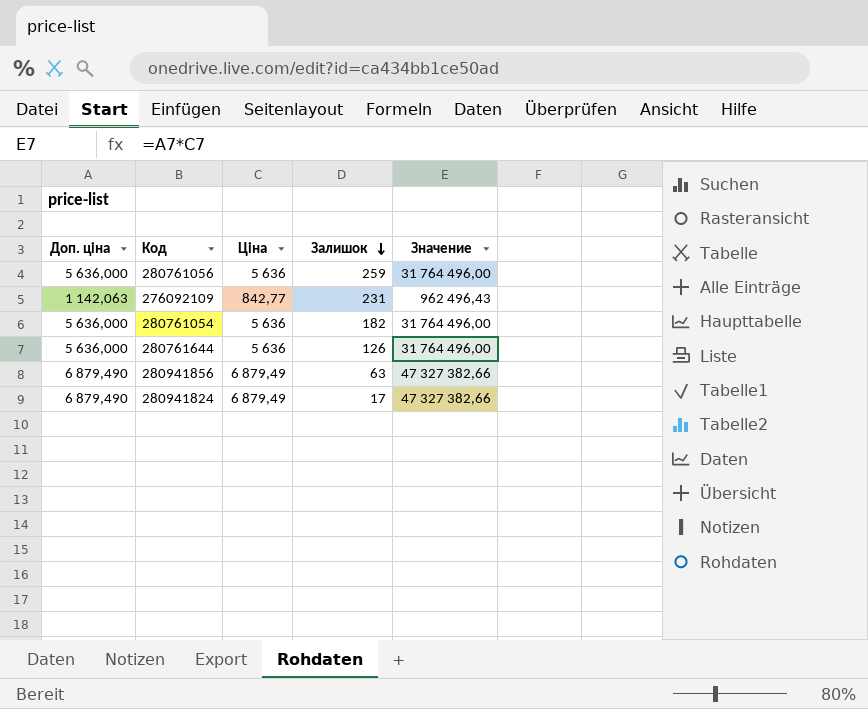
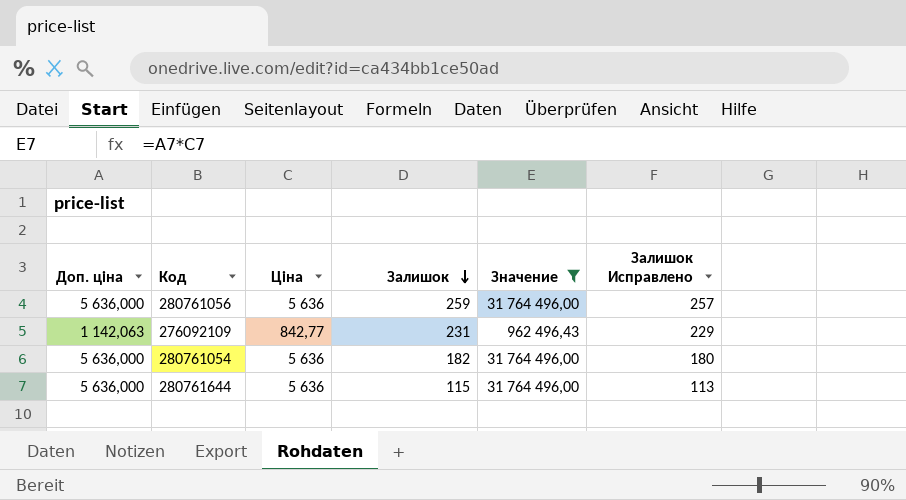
filter: none -> Значение != 47 327 382,66
column Залишок Исправлено | formula: none -> [Залишок] - 2
280761644 | Залишок: 126 -> 115

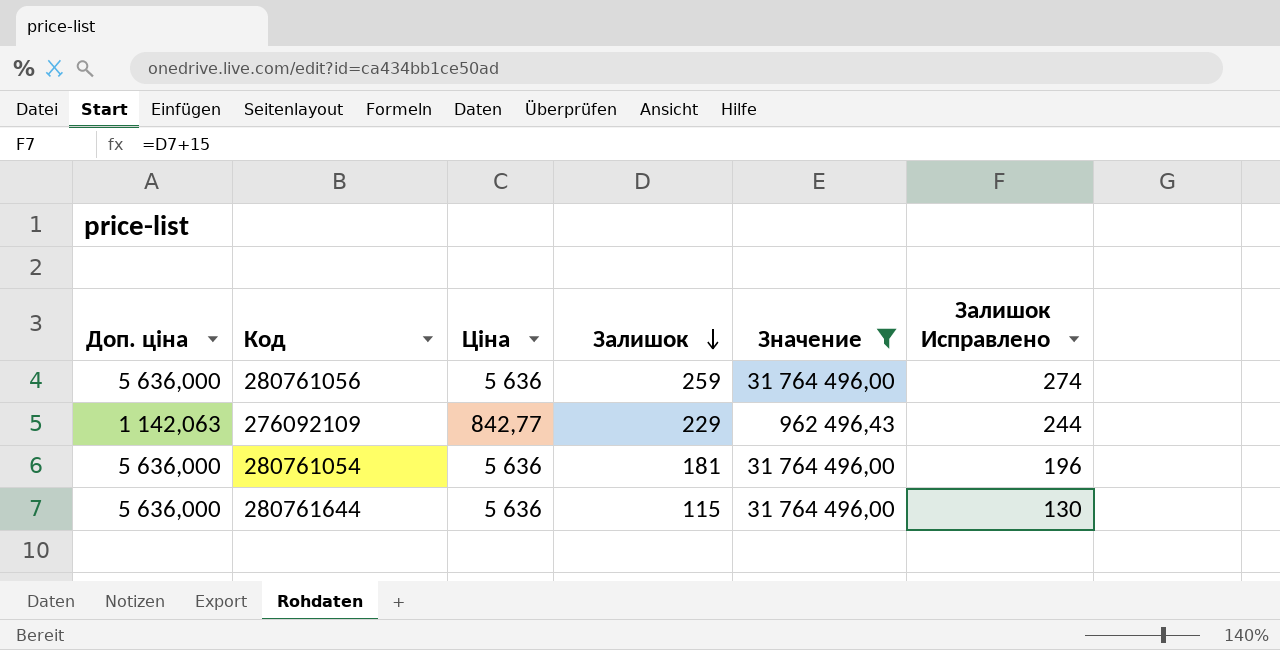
column Залишок Исправлено | formula: [Залишок] - 2 -> [Залишок] + 15
276092109 | Залишок: 231 -> 229
280761054 | Залишок: 182 -> 181

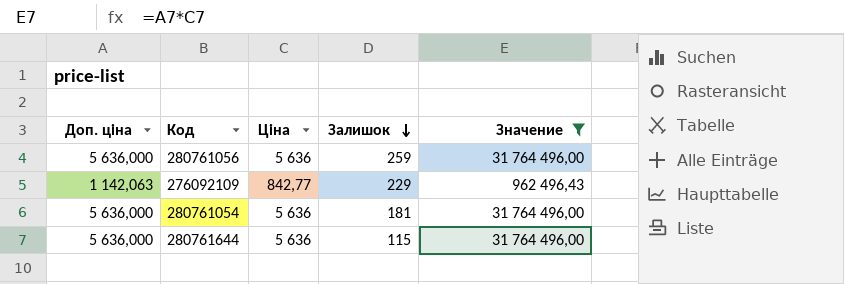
column Залишок Исправлено | formula: [Залишок] + 15 -> none

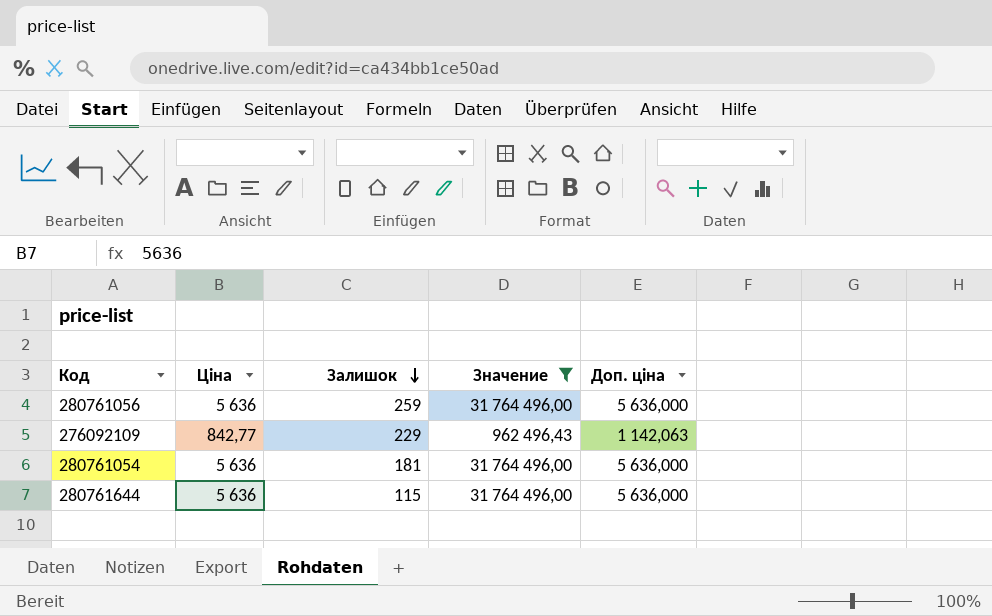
column Доп. ціна | position: 1 -> 5

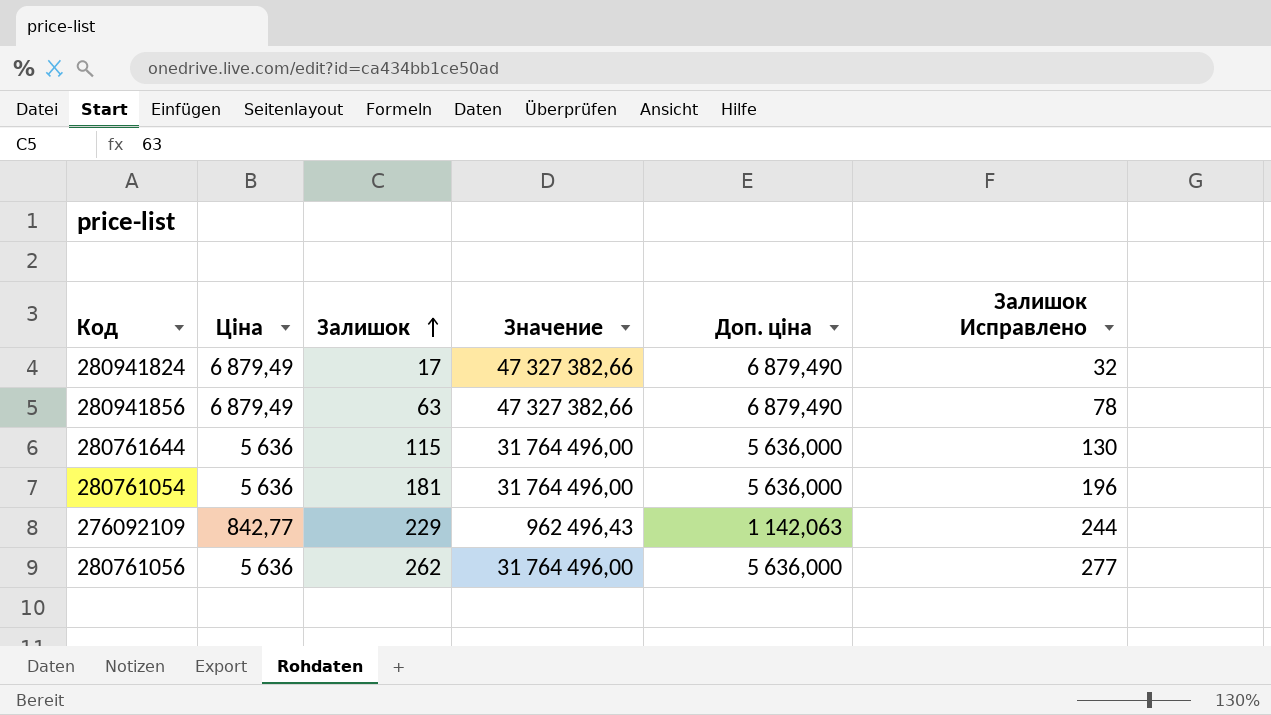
filter: Значение != 47 327 382,66 -> none
row order: Залишок descending -> Залишок ascending
column Залишок Исправлено | formula: none -> [Залишок] + 15
280761056 | Залишок: 259 -> 262

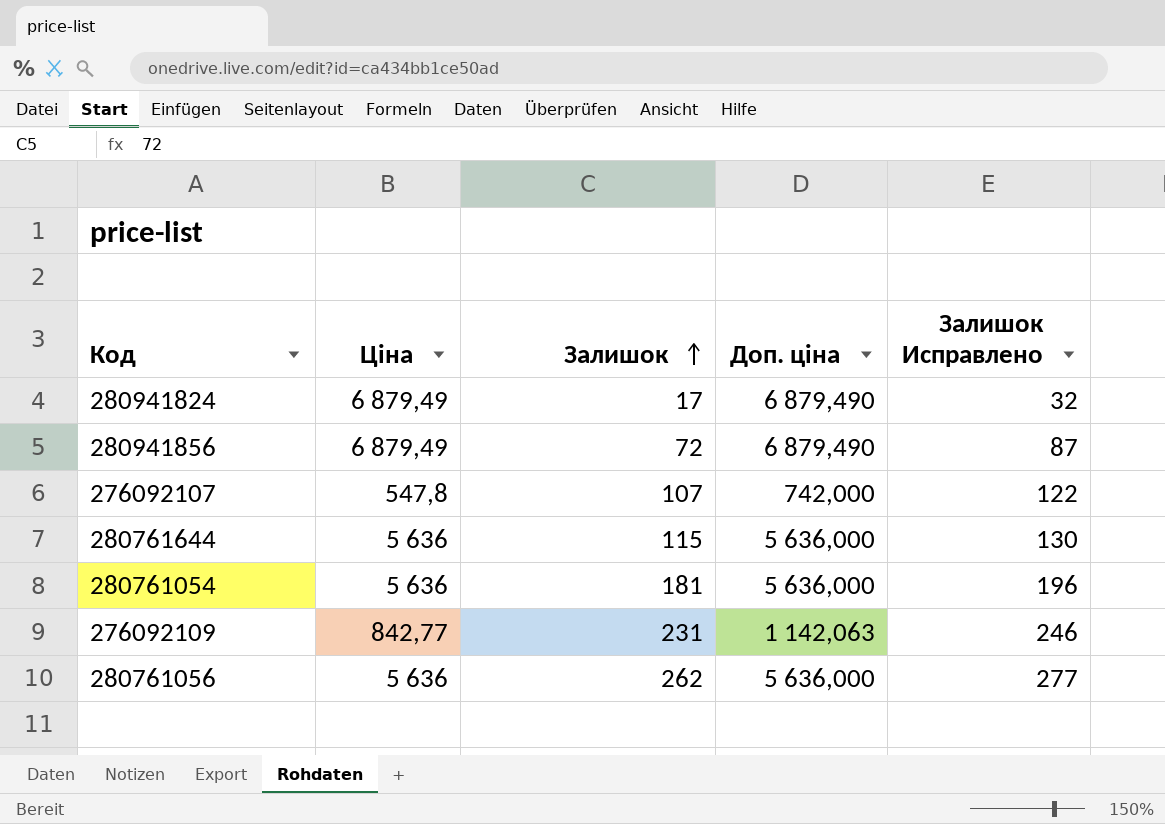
column Значение | formula: [Ціна] * [Доп. ціна] -> none
280941856 | Залишок: 63 -> 72
280941856 | Залишок Исправлено: 78 -> 87
row 276092107: none -> 547,8 | 107 | 742,000 | 122
276092109 | Залишок: 229 -> 231
276092109 | Залишок Исправлено: 244 -> 246

